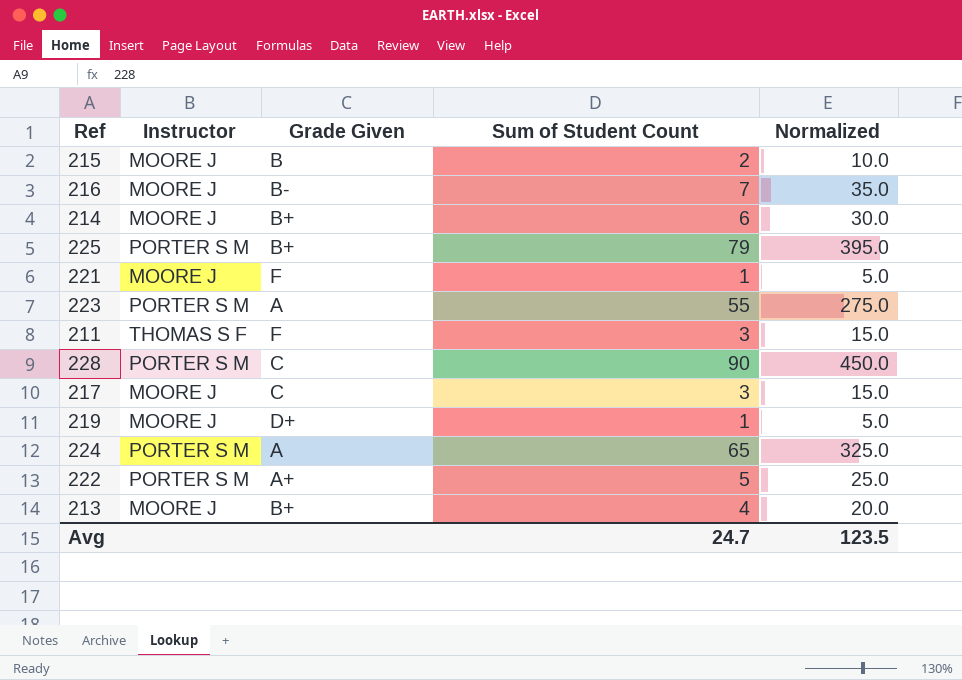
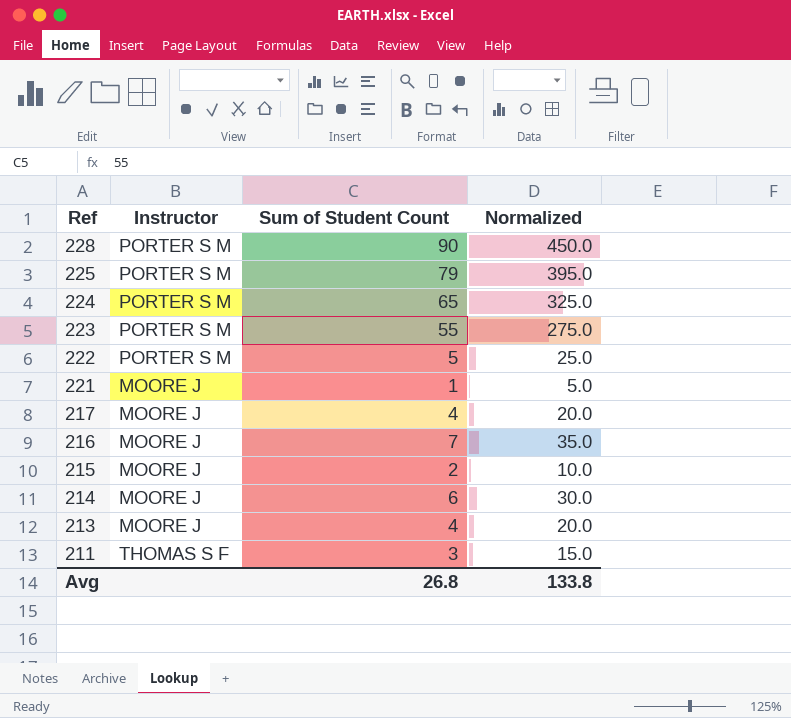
row order: none -> Ref descending
column Grade Given | position: 3 -> none
row 219: MOORE J | D+ | 1 | 5.0 -> none
217 | Sum of Student Count: 3 -> 4
217 | Normalized: 15.0 -> 20.0
Avg | Sum of Student Count: 24.7 -> 26.8
Avg | Normalized: 123.5 -> 133.8

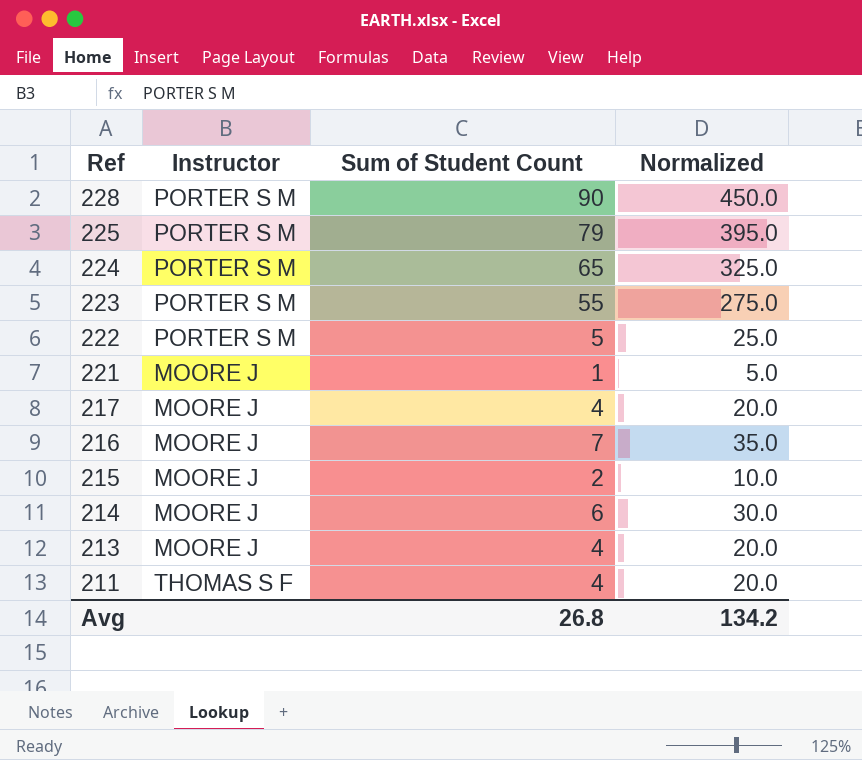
211 | Sum of Student Count: 3 -> 4
211 | Normalized: 15.0 -> 20.0
Avg | Normalized: 133.8 -> 134.2

